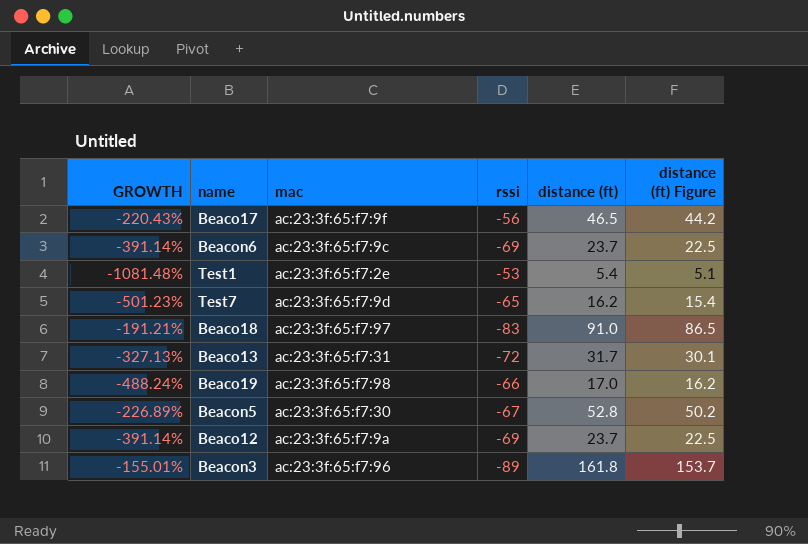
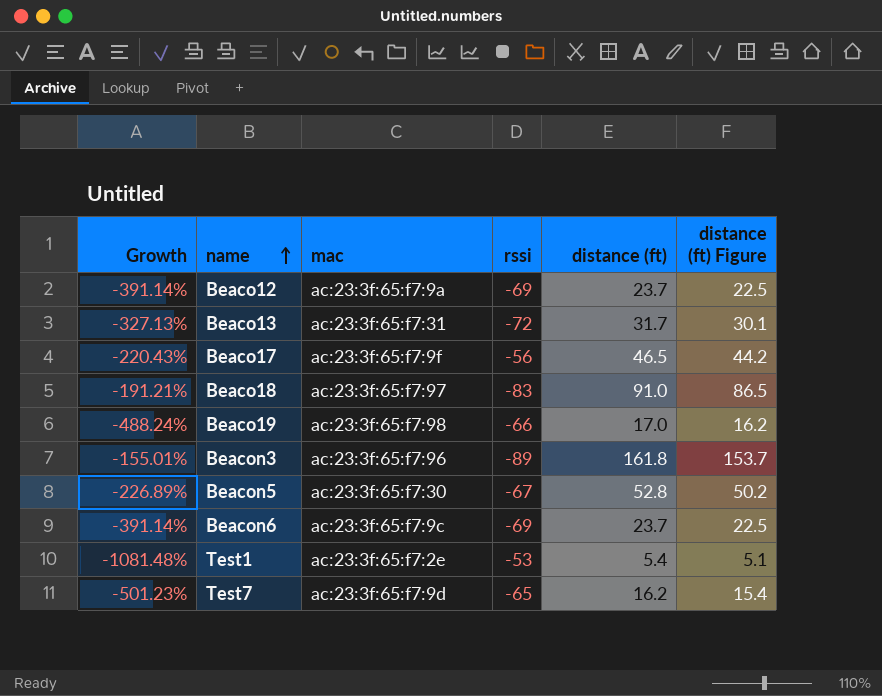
row order: none -> name ascending
column name: GROWTH -> Growth

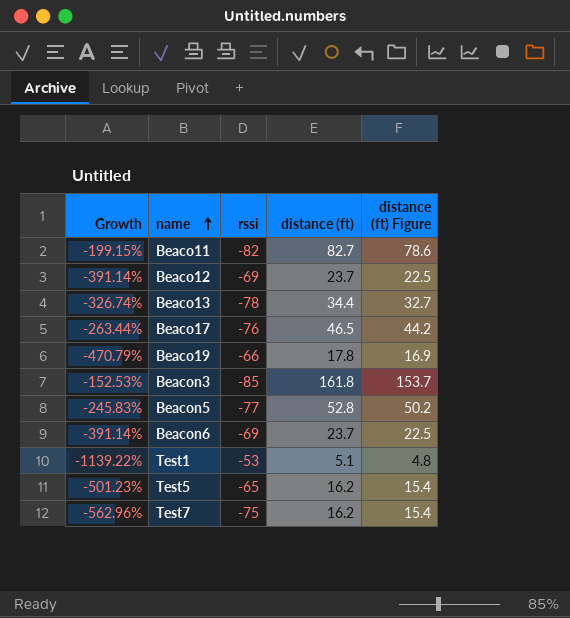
column mac | position: 3 -> none
row Beaco18: -191.21% | ac:23:3f:65:f7:97 | -83 | 91.0 | 86.5 -> none
row Beaco11: none -> -199.15% | -82 | 82.7 | 78.6
Beaco13 | Growth: -327.13% -> -326.74%
Beaco13 | rssi: -72 -> -78
Beaco13 | distance (ft): 31.7 -> 34.4
Beaco13 | distance (ft) Figure: 30.1 -> 32.7
Beaco17 | Growth: -220.43% -> -263.44%
Beaco17 | rssi: -56 -> -76
Beaco19 | Growth: -488.24% -> -470.79%
Beaco19 | distance (ft): 17.0 -> 17.8
Beaco19 | distance (ft) Figure: 16.2 -> 16.9
Beacon3 | Growth: -155.01% -> -152.53%
Beacon3 | rssi: -89 -> -85
Beacon5 | Growth: -226.89% -> -245.83%
Beacon5 | rssi: -67 -> -77
Test1 | Growth: -1081.48% -> -1139.22%
Test1 | distance (ft): 5.4 -> 5.1
Test1 | distance (ft) Figure: 5.1 -> 4.8
row Test5: none -> -501.23% | -65 | 16.2 | 15.4
Test7 | Growth: -501.23% -> -562.96%
Test7 | rssi: -65 -> -75

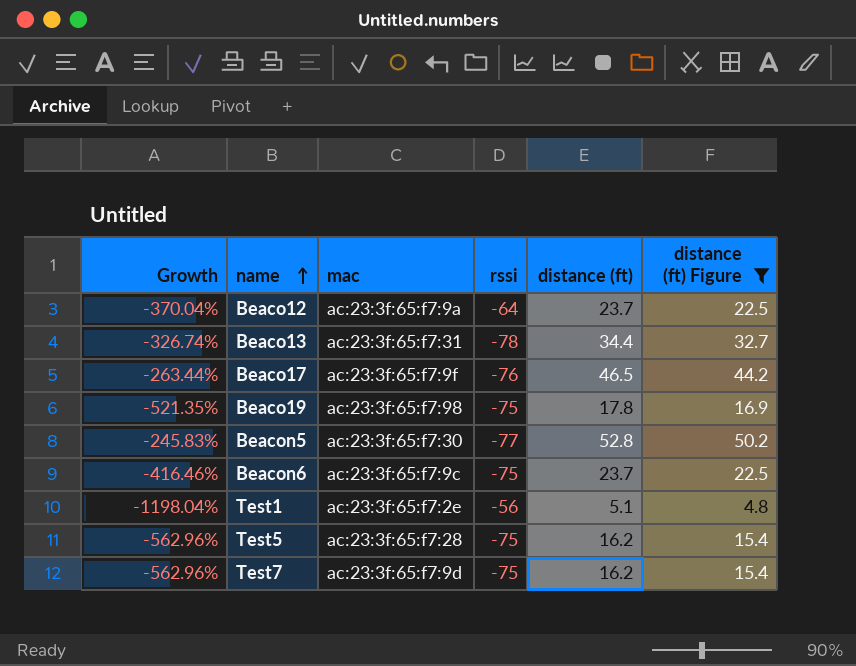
filter: none -> distance (ft) Figure <= 50.2
column mac | position: none -> 3
Beaco12 | Growth: -391.14% -> -370.04%
Beaco12 | rssi: -69 -> -64
Beaco19 | Growth: -470.79% -> -521.35%
Beaco19 | rssi: -66 -> -75
Beacon6 | Growth: -391.14% -> -416.46%
Beacon6 | rssi: -69 -> -75
Test1 | Growth: -1139.22% -> -1198.04%
Test1 | rssi: -53 -> -56
Test5 | Growth: -501.23% -> -562.96%
Test5 | rssi: -65 -> -75

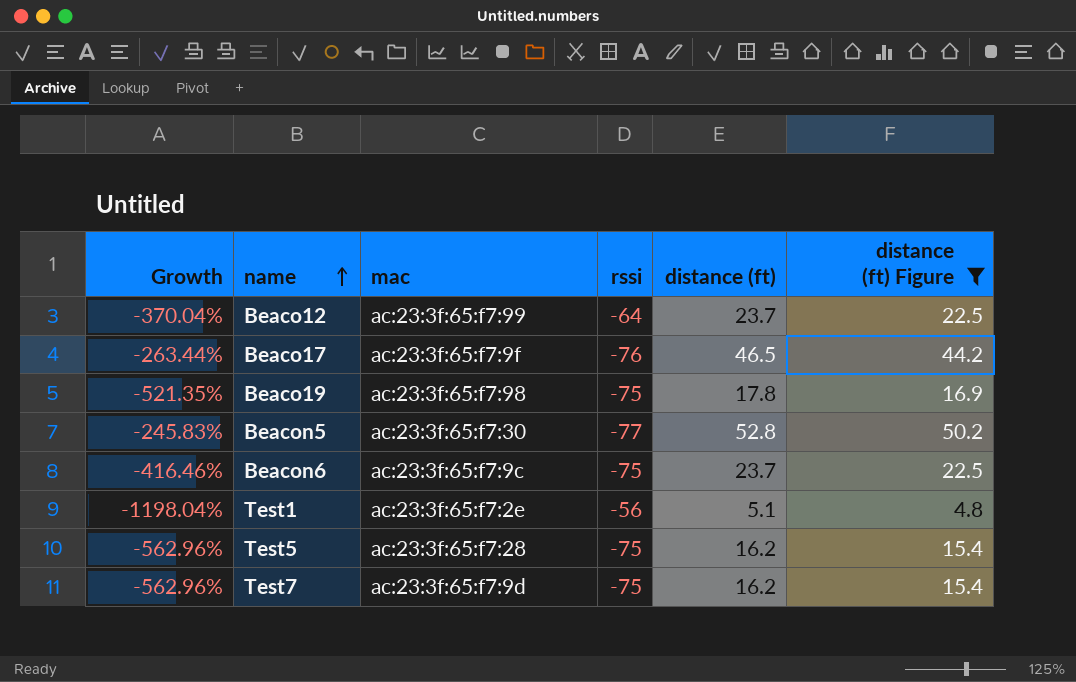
row Beaco13: -326.74% | ac:23:3f:65:f7:31 | -78 | 34.4 | 32.7 -> none
Beaco12 | mac: ac:23:3f:65:f7:9a -> ac:23:3f:65:f7:99

